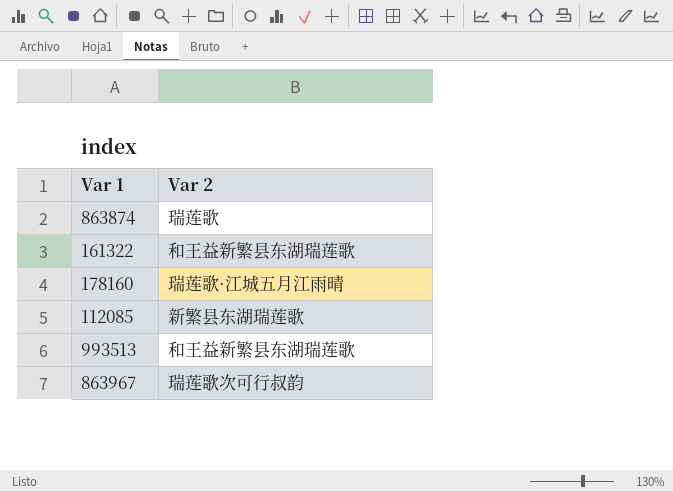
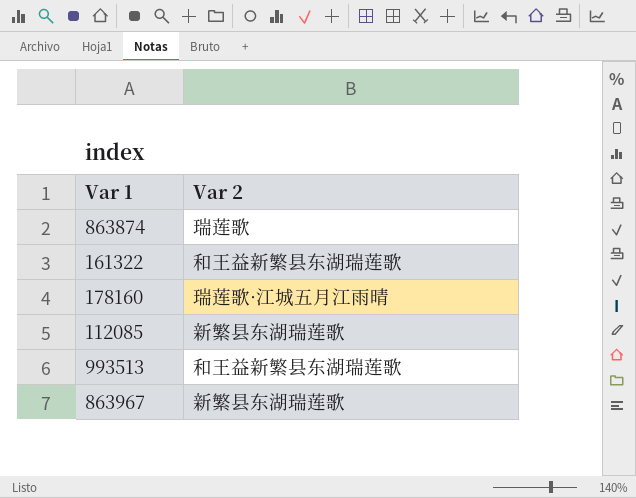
863967 | Var 2: 瑞莲歌次可行叔韵 -> 新繁县东湖瑞莲歌

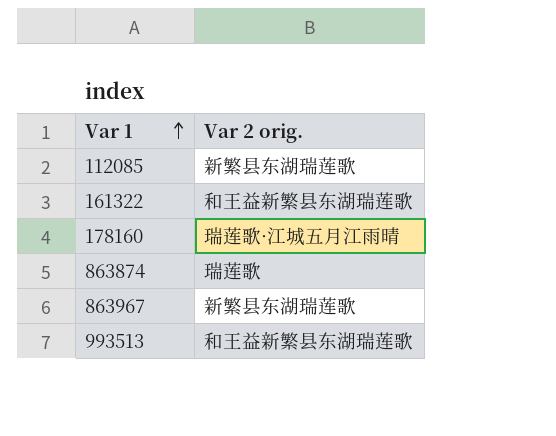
row order: none -> Var 1 ascending
column name: Var 2 -> Var 2 orig.

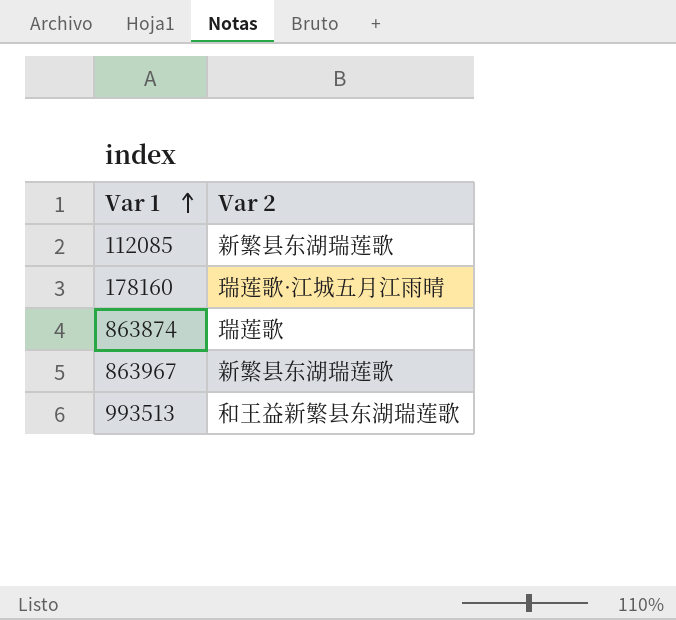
column name: Var 2 orig. -> Var 2
row 161322: 和王益新繁县东湖瑞莲歌 -> none

